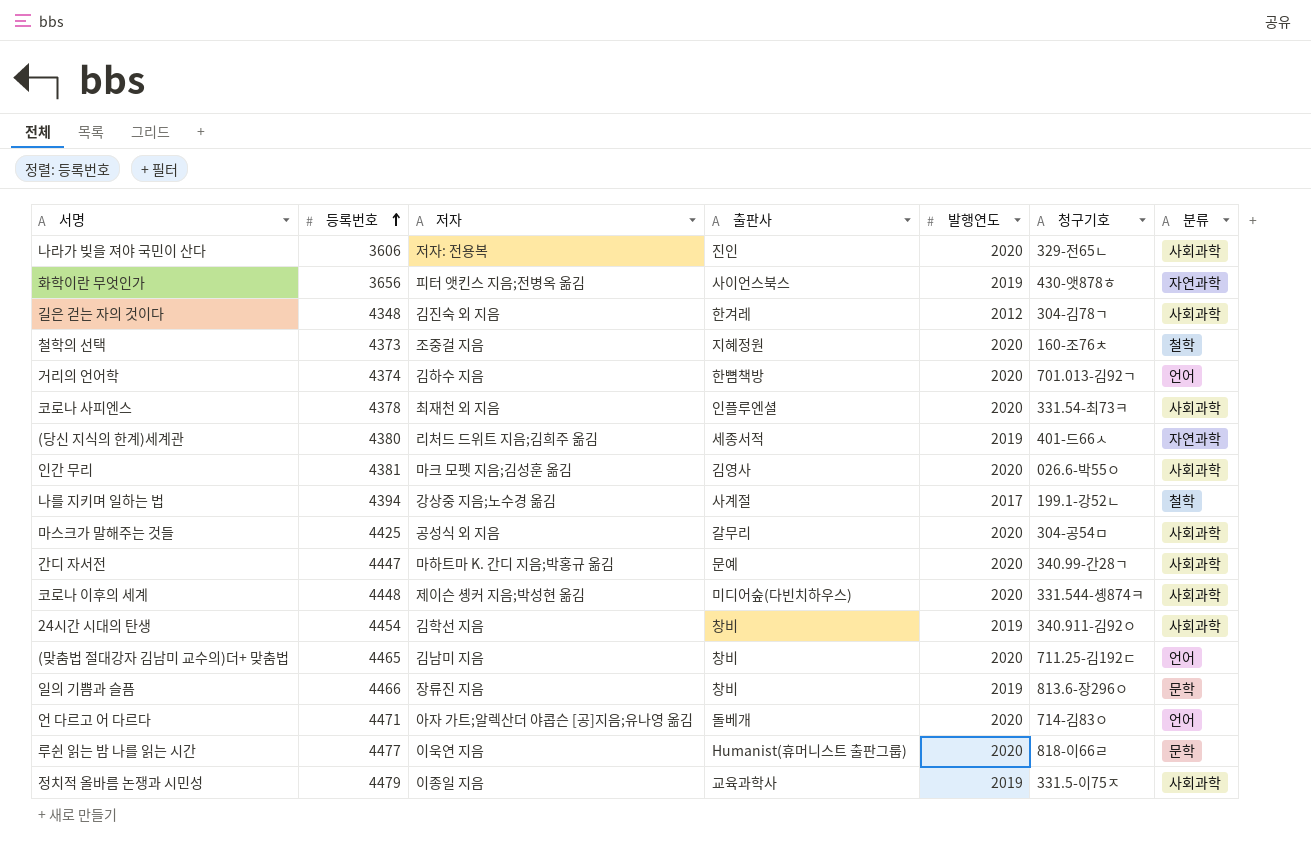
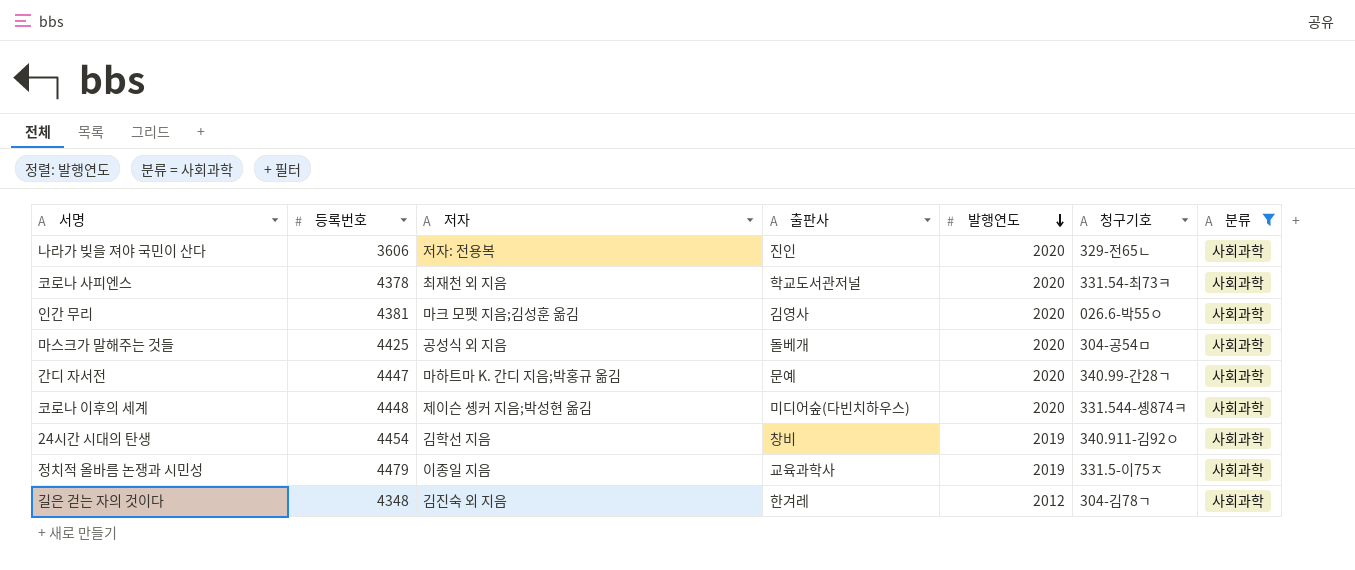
filter: none -> 분류 = 사회과학
row order: 등록번호 ascending -> 발행연도 descending
코로나 사피엔스 | 출판사: 인플루엔셜 -> 학교도서관저널
마스크가 말해주는 것들 | 출판사: 갈무리 -> 돌베개

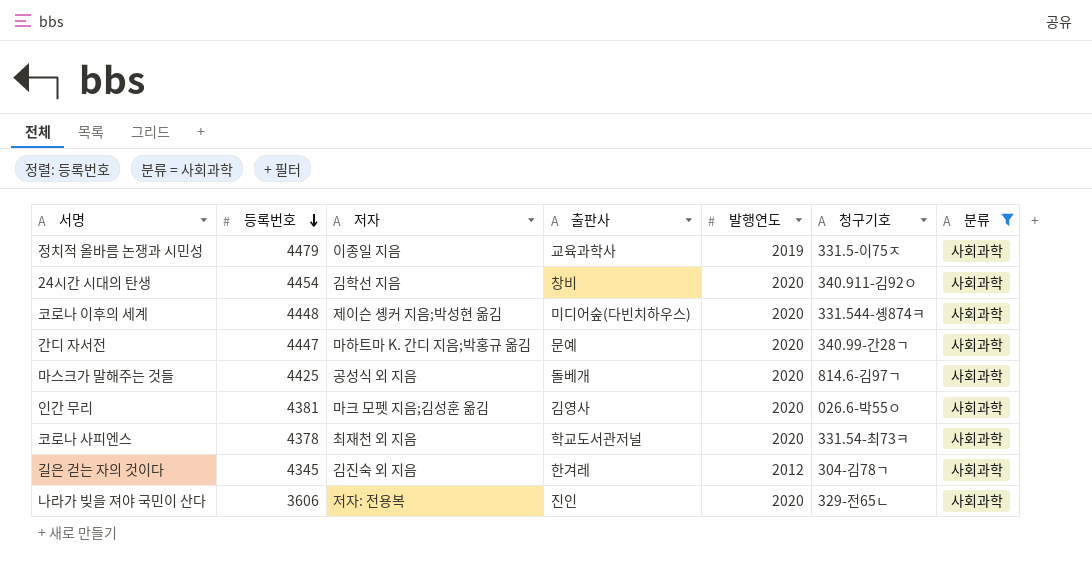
row order: 발행연도 descending -> 등록번호 descending
24시간 시대의 탄생 | 발행연도: 2019 -> 2020
마스크가 말해주는 것들 | 청구기호: 304-공54ㅁ -> 814.6-김97ㄱ
길은 걷는 자의 것이다 | 등록번호: 4348 -> 4345

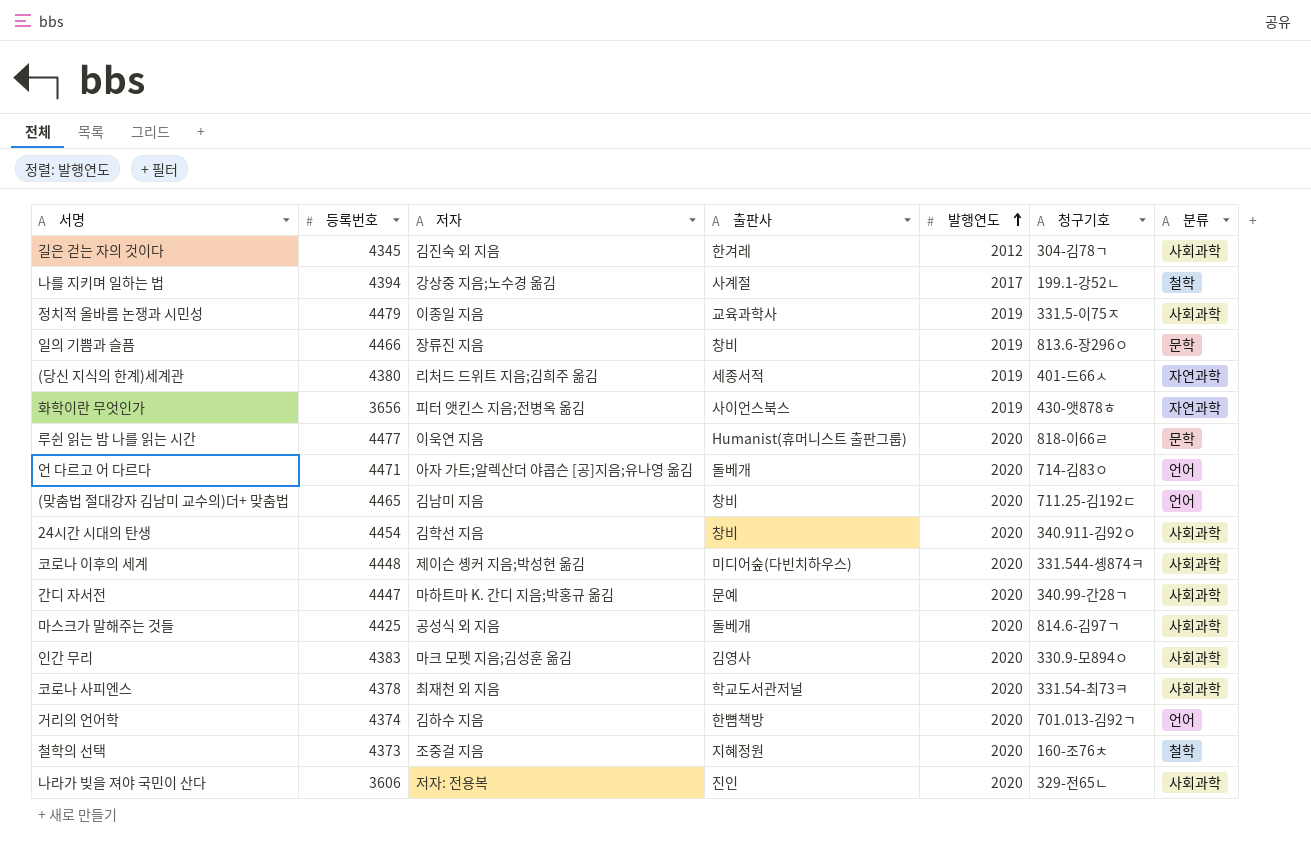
filter: 분류 = 사회과학 -> none
row order: 등록번호 descending -> 발행연도 ascending
인간 무리 | 등록번호: 4381 -> 4383
인간 무리 | 청구기호: 026.6-박55ㅇ -> 330.9-모894ㅇ

